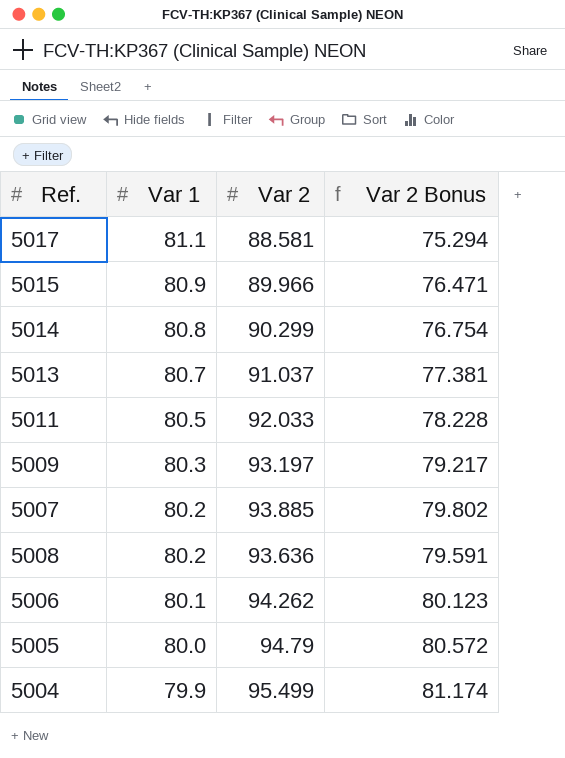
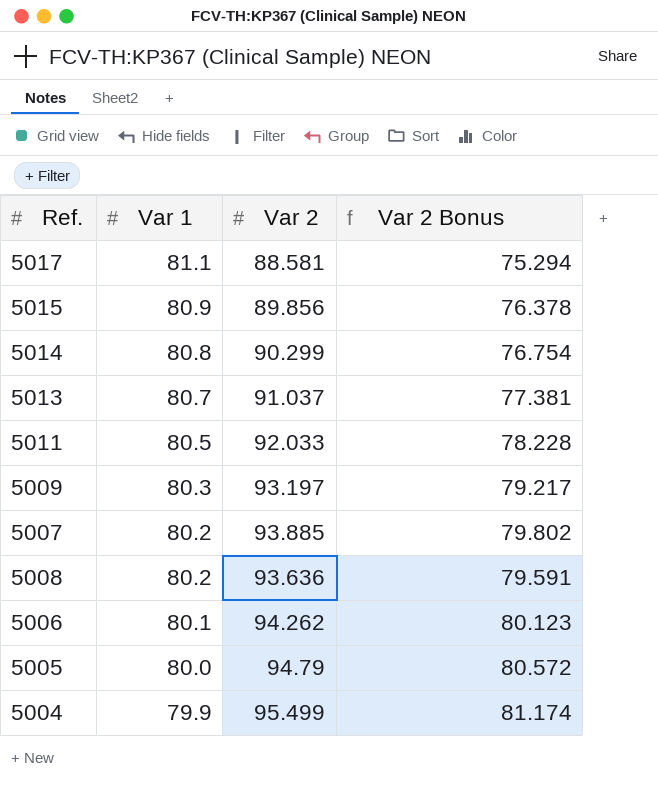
5015 | Var 2: 89.966 -> 89.856
5015 | Var 2 Bonus: 76.471 -> 76.378

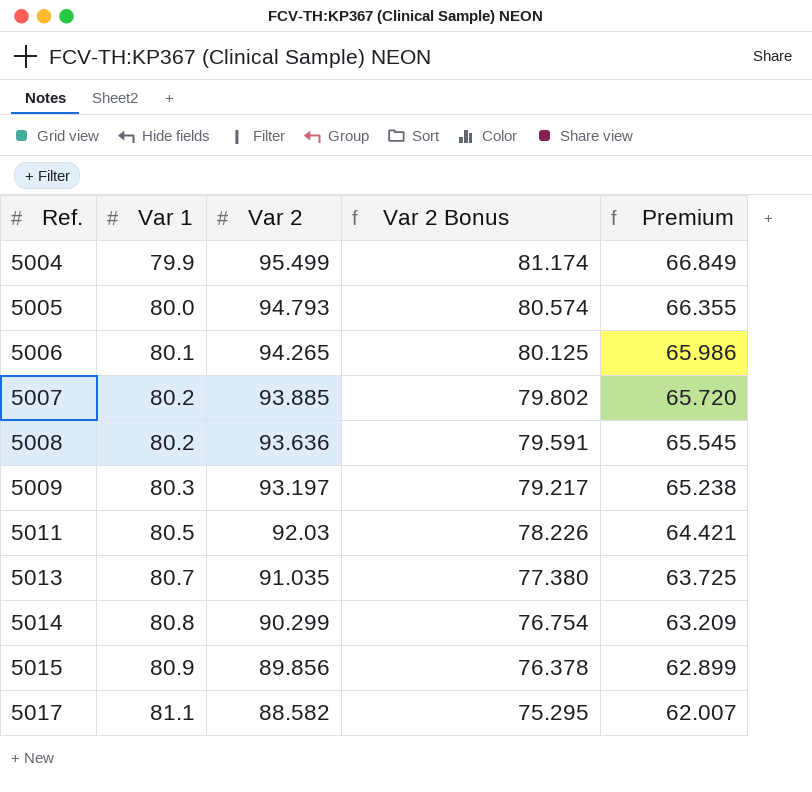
row order: Var 1 descending -> Ref. ascending
column Premium | formula: none -> [Var 2] * 0.7
5005 | Var 2: 94.79 -> 94.793
5005 | Var 2 Bonus: 80.572 -> 80.574
5006 | Var 2: 94.262 -> 94.265
5006 | Var 2 Bonus: 80.123 -> 80.125
5011 | Var 2: 92.033 -> 92.03
5011 | Var 2 Bonus: 78.228 -> 78.226
5013 | Var 2: 91.037 -> 91.035
5013 | Var 2 Bonus: 77.381 -> 77.380
5017 | Var 2: 88.581 -> 88.582
5017 | Var 2 Bonus: 75.294 -> 75.295

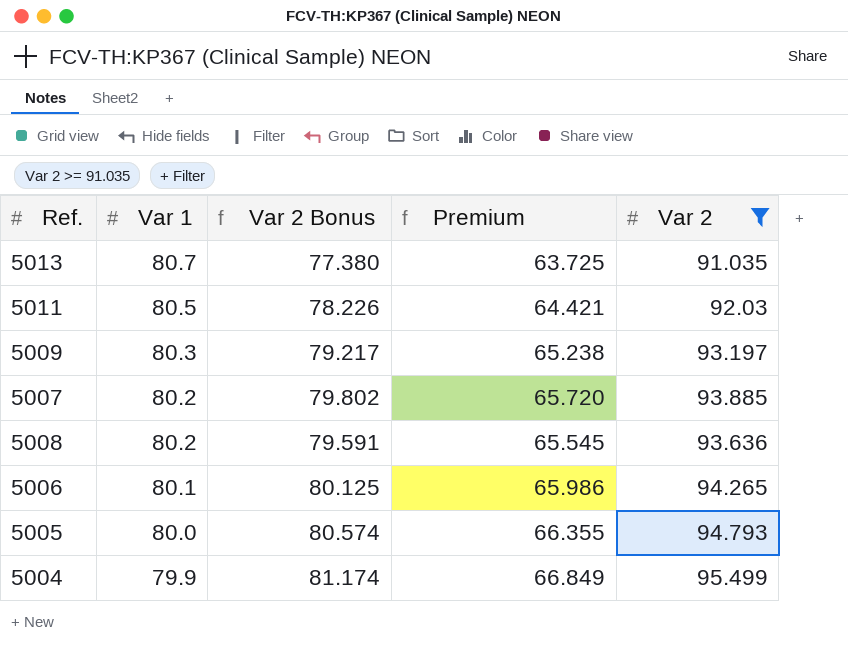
filter: none -> Var 2 >= 91.035
row order: Ref. ascending -> Var 1 descending
column Var 2 | position: 3 -> 5

